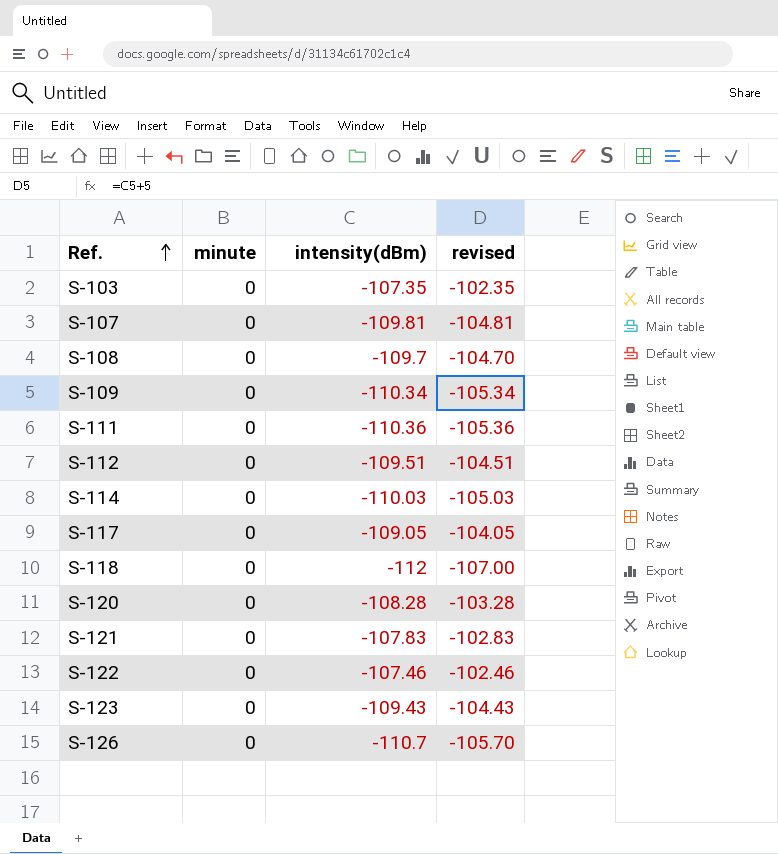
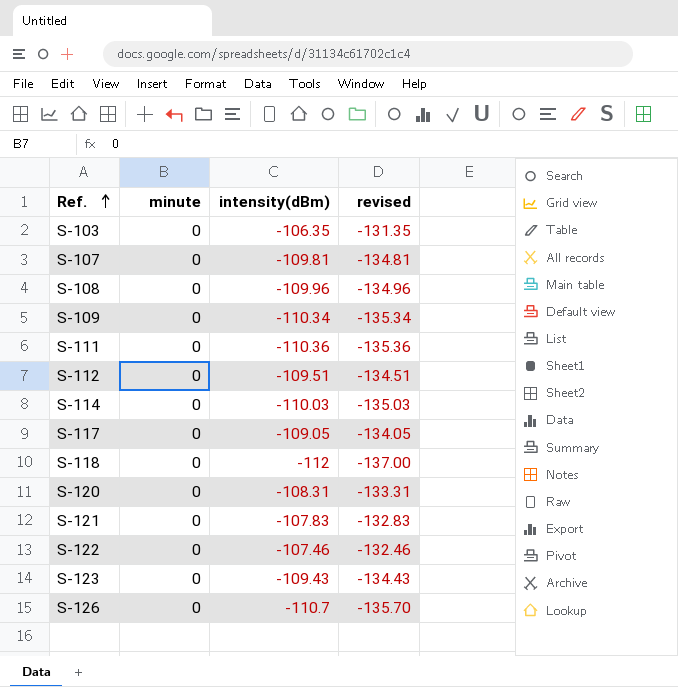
column revised | formula: [intensity(dBm)] + 5 -> [intensity(dBm)] - 25
S-103 | intensity(dBm): -107.35 -> -106.35
S-108 | intensity(dBm): -109.7 -> -109.96
S-120 | intensity(dBm): -108.28 -> -108.31

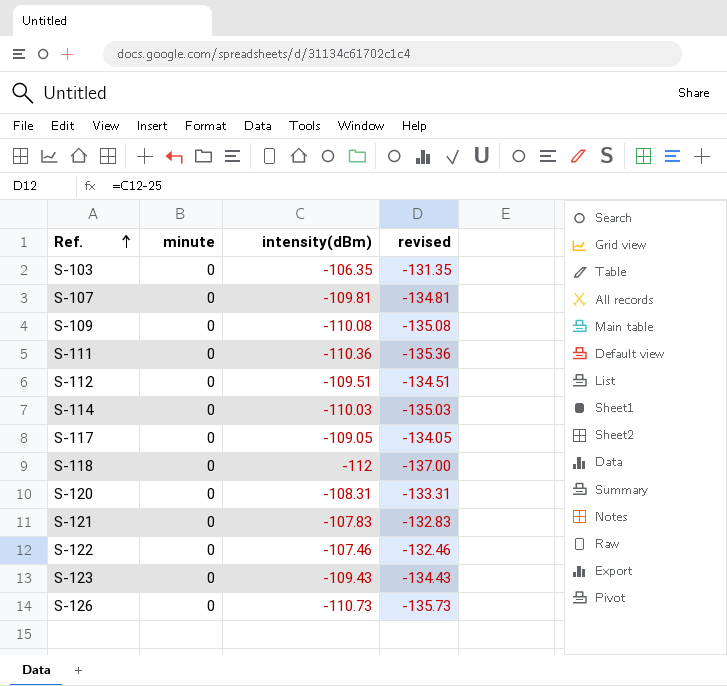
row S-108: 0 | -109.96 | -134.96 -> none
S-109 | intensity(dBm): -110.34 -> -110.08
S-109 | revised: -135.34 -> -135.08
S-126 | intensity(dBm): -110.7 -> -110.73
S-126 | revised: -135.70 -> -135.73

